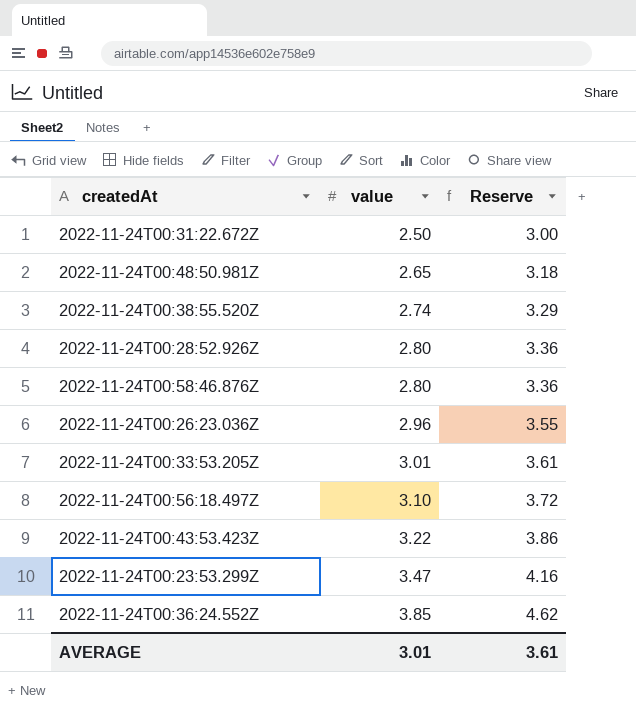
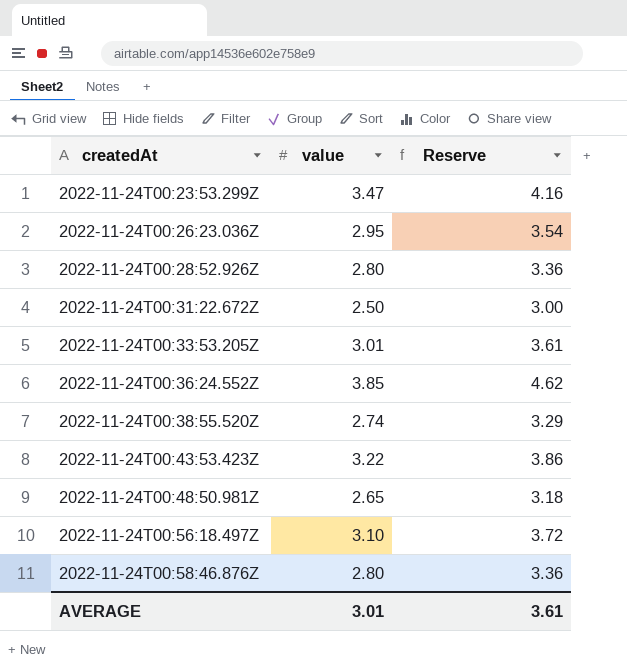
row order: value ascending -> createdAt ascending
2022-11-24T00:26:23.036Z | value: 2.96 -> 2.95
2022-11-24T00:26:23.036Z | Reserve: 3.55 -> 3.54

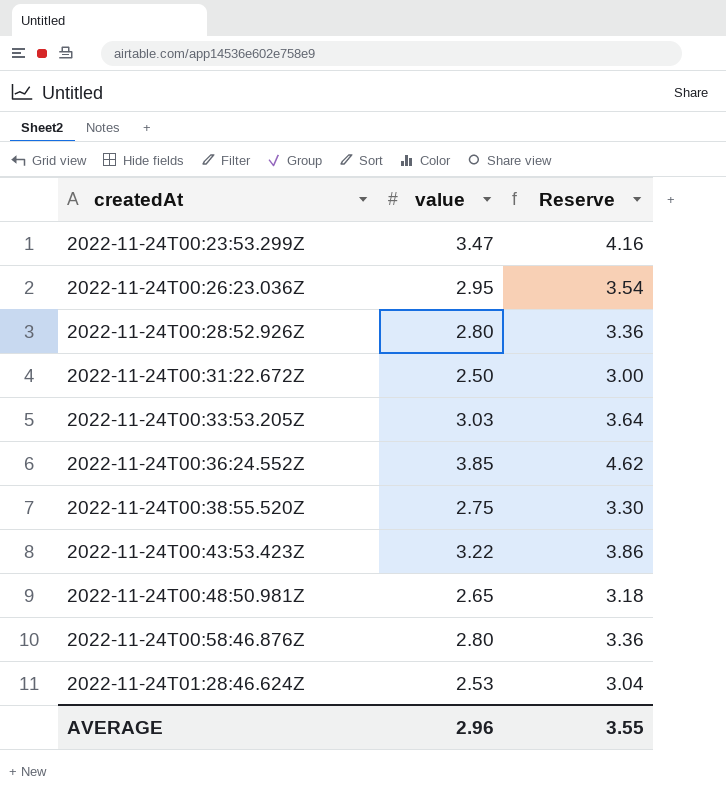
row 2022-11-24T00:56:18.497Z: 3.10 | 3.72 -> none
2022-11-24T00:33:53.205Z | value: 3.01 -> 3.03
2022-11-24T00:33:53.205Z | Reserve: 3.61 -> 3.64
2022-11-24T00:38:55.520Z | value: 2.74 -> 2.75
2022-11-24T00:38:55.520Z | Reserve: 3.29 -> 3.30
row 2022-11-24T01:28:46.624Z: none -> 2.53 | 3.04
AVERAGE | value: 3.01 -> 2.96
AVERAGE | Reserve: 3.61 -> 3.55

